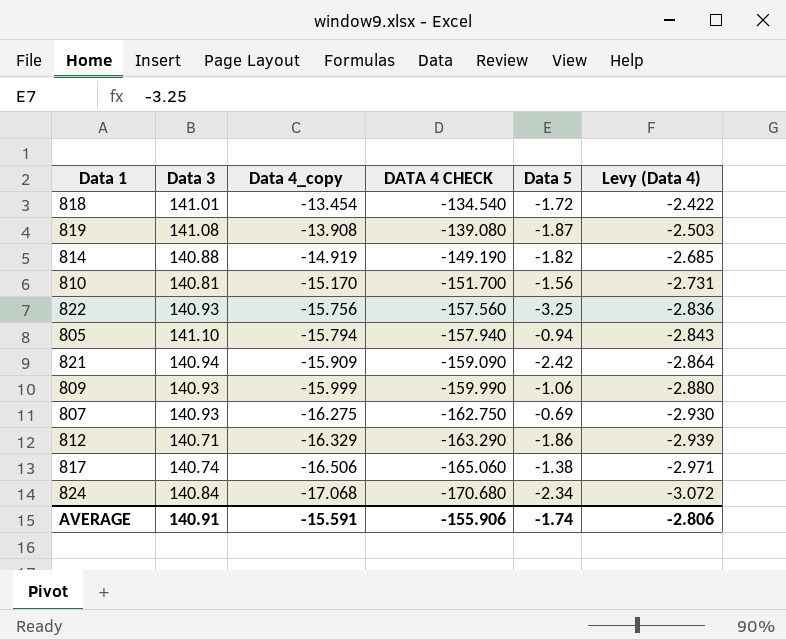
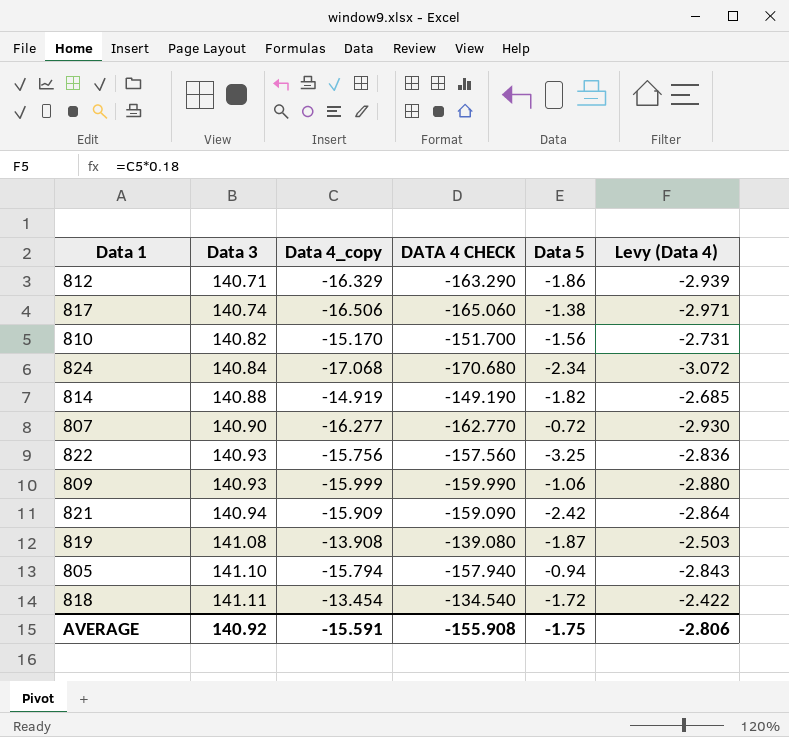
row order: Data 4_copy descending -> Data 3 ascending
810 | Data 3: 140.81 -> 140.82
807 | Data 3: 140.93 -> 140.90
807 | Data 4_copy: -16.275 -> -16.277
807 | DATA 4 CHECK: -162.750 -> -162.770
807 | Data 5: -0.69 -> -0.72
818 | Data 3: 141.01 -> 141.11
AVERAGE | Data 3: 140.91 -> 140.92
AVERAGE | DATA 4 CHECK: -155.906 -> -155.908
AVERAGE | Data 5: -1.74 -> -1.75

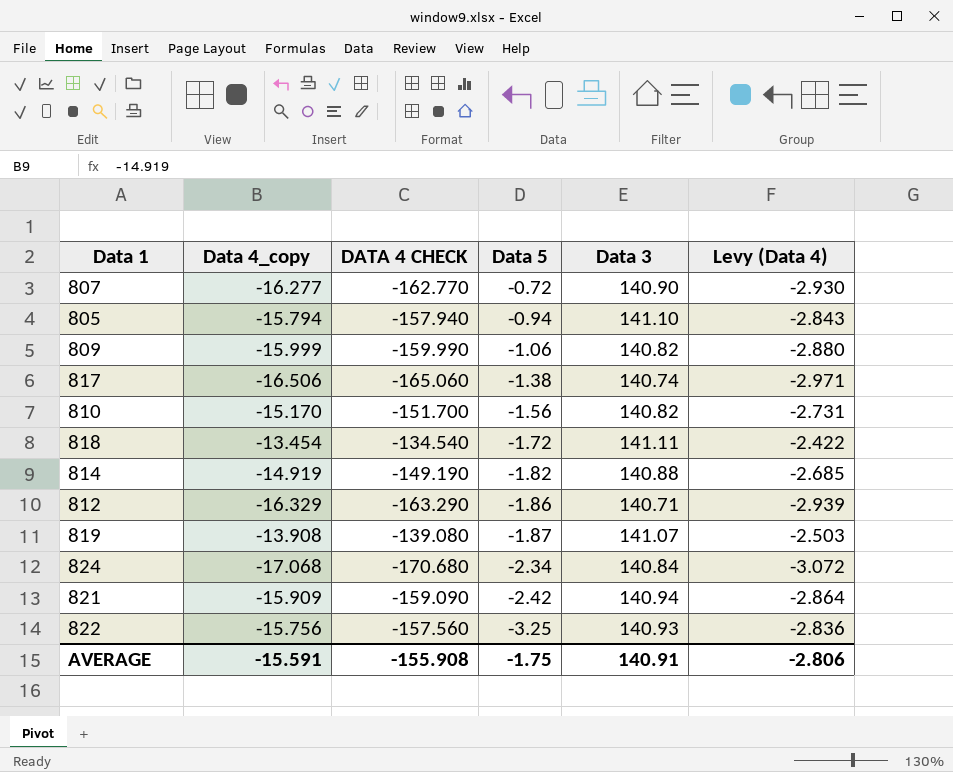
row order: Data 3 ascending -> Data 5 descending
column Data 3 | position: 2 -> 5
809 | Data 3: 140.93 -> 140.82
819 | Data 3: 141.08 -> 141.07
AVERAGE | Data 3: 140.92 -> 140.91

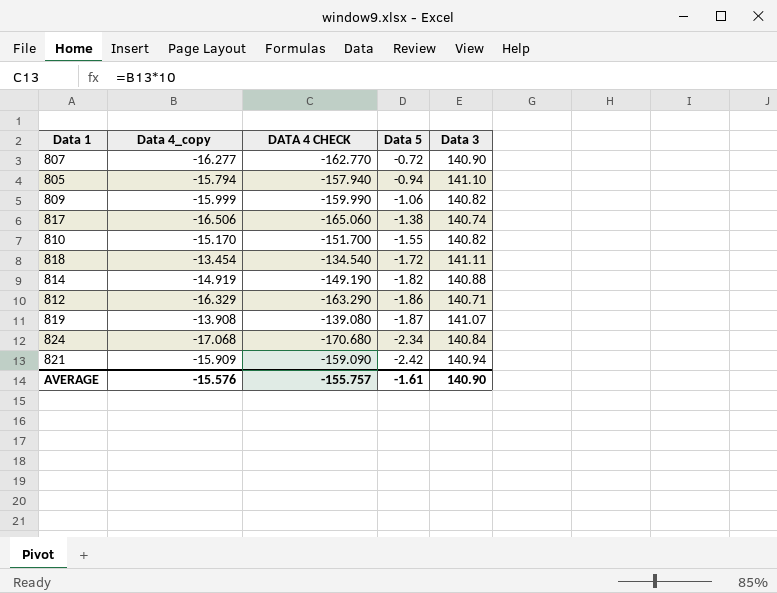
column Levy (Data 4) | formula: [Data 4_copy] * 0.18 -> none
row 822: -15.756 | -157.560 | -3.25 | 140.93 | -2.836 -> none
810 | Data 5: -1.56 -> -1.55
AVERAGE | Data 4_copy: -15.591 -> -15.576
AVERAGE | DATA 4 CHECK: -155.908 -> -155.757
AVERAGE | Data 5: -1.75 -> -1.61
AVERAGE | Data 3: 140.91 -> 140.90

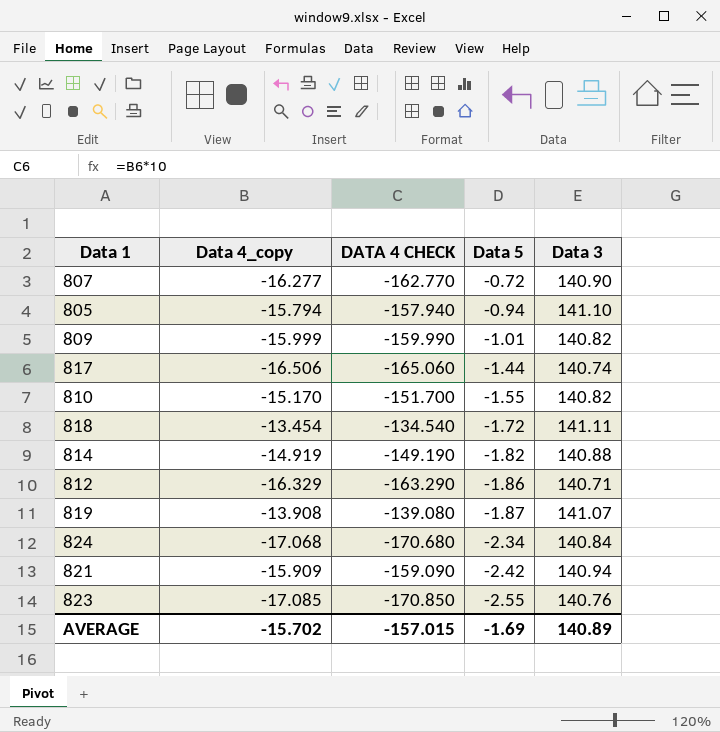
809 | Data 5: -1.06 -> -1.01
817 | Data 5: -1.38 -> -1.44
row 823: none -> -17.085 | -170.850 | -2.55 | 140.76
AVERAGE | Data 4_copy: -15.576 -> -15.702
AVERAGE | DATA 4 CHECK: -155.757 -> -157.015
AVERAGE | Data 5: -1.61 -> -1.69
AVERAGE | Data 3: 140.90 -> 140.89

